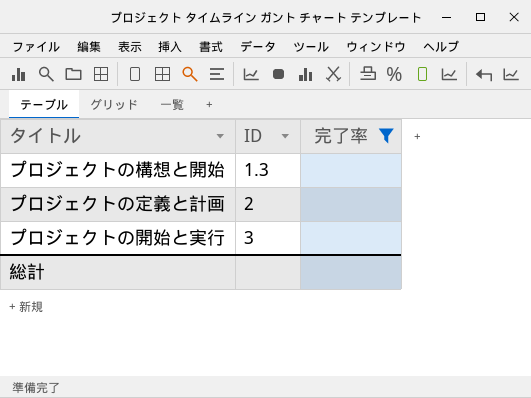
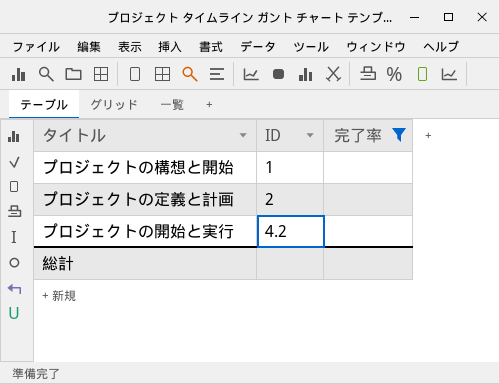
プロジェクトの構想と開始 | ID: 1.3 -> 1
プロジェクトの開始と実行 | ID: 3 -> 4.2

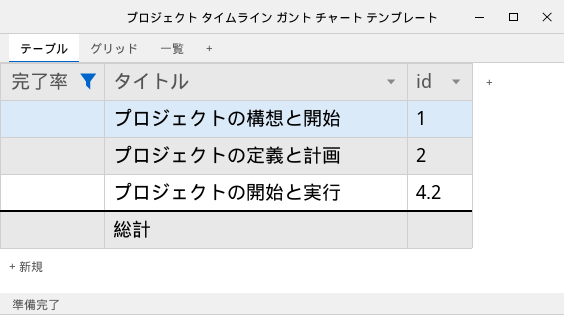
column 完了率 | position: 3 -> 1
column name: ID -> id

